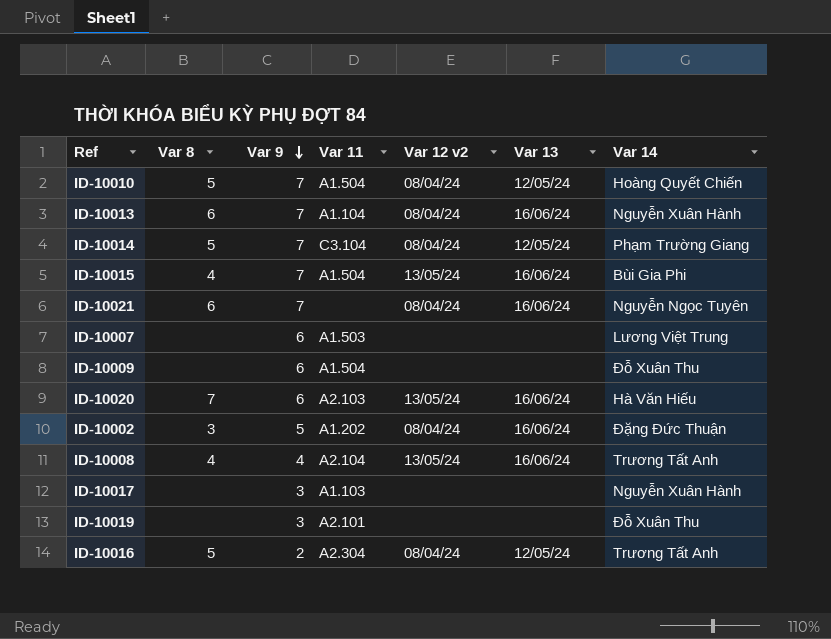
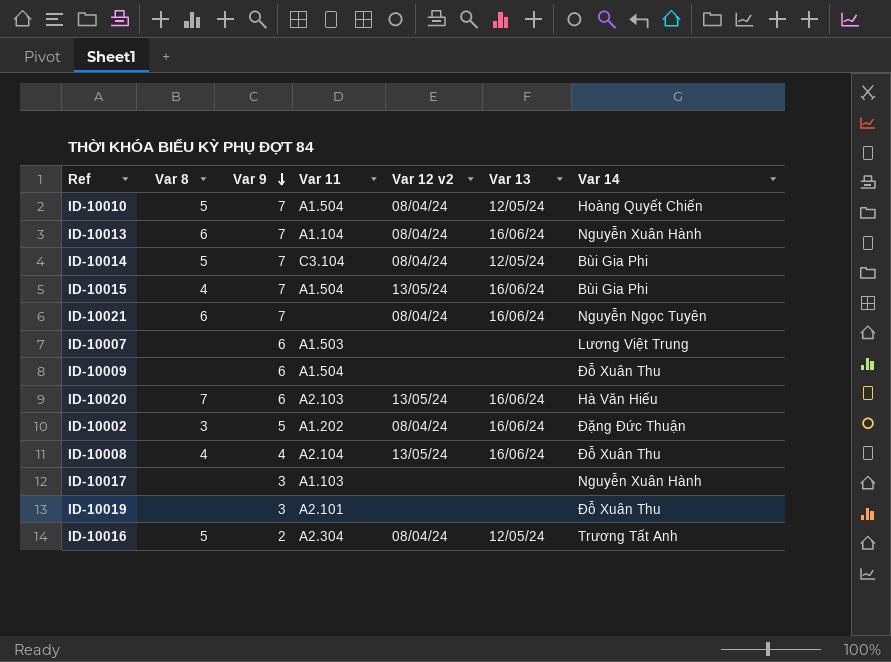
ID-10014 | Var 14: Phạm Trường Giang -> Bùi Gia Phi
ID-10008 | Var 14: Trương Tất Anh -> Đỗ Xuân Thu

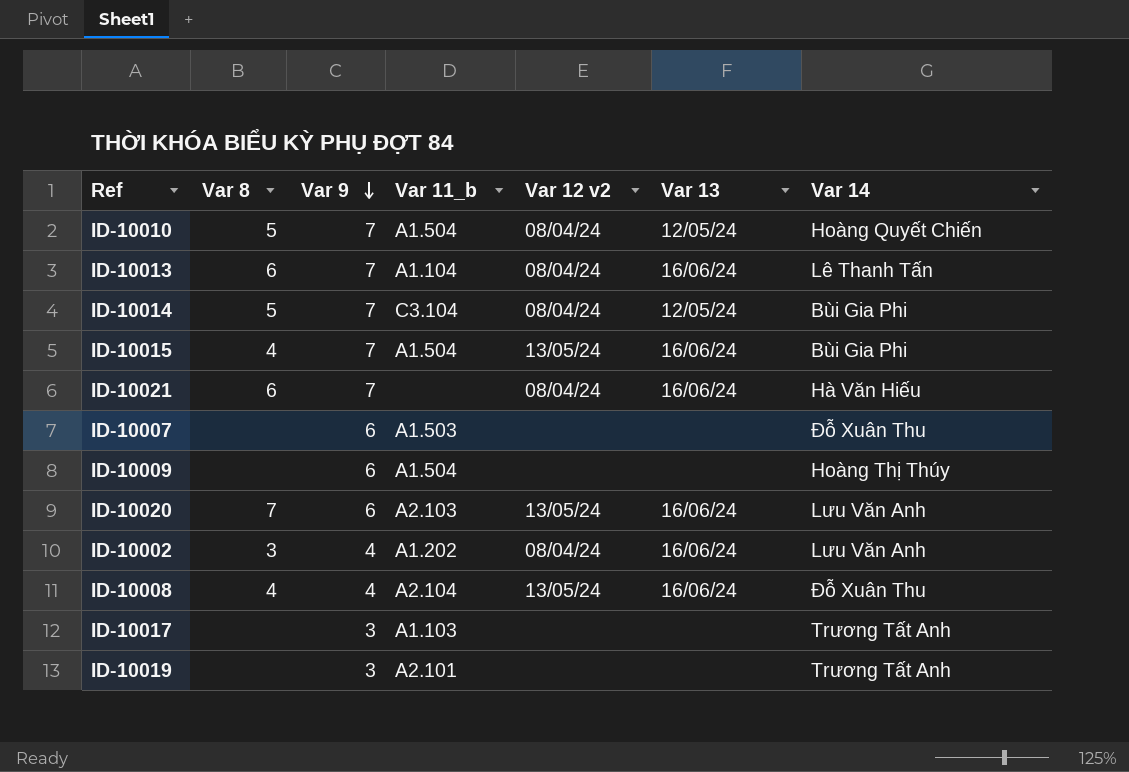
column name: Var 11 -> Var 11_b
row ID-10016: 5 | 2 | A2.304 | 08/04/24 | 12/05/24 | Trương Tất Anh -> none
ID-10013 | Var 14: Nguyễn Xuân Hành -> Lê Thanh Tấn
ID-10021 | Var 14: Nguyễn Ngọc Tuyên -> Hà Văn Hiếu
ID-10007 | Var 14: Lương Việt Trung -> Đỗ Xuân Thu
ID-10009 | Var 14: Đỗ Xuân Thu -> Hoàng Thị Thúy
ID-10020 | Var 14: Hà Văn Hiếu -> Lưu Văn Anh
ID-10002 | Var 9: 5 -> 4
ID-10002 | Var 14: Đặng Đức Thuận -> Lưu Văn Anh
ID-10017 | Var 14: Nguyễn Xuân Hành -> Trương Tất Anh
ID-10019 | Var 14: Đỗ Xuân Thu -> Trương Tất Anh

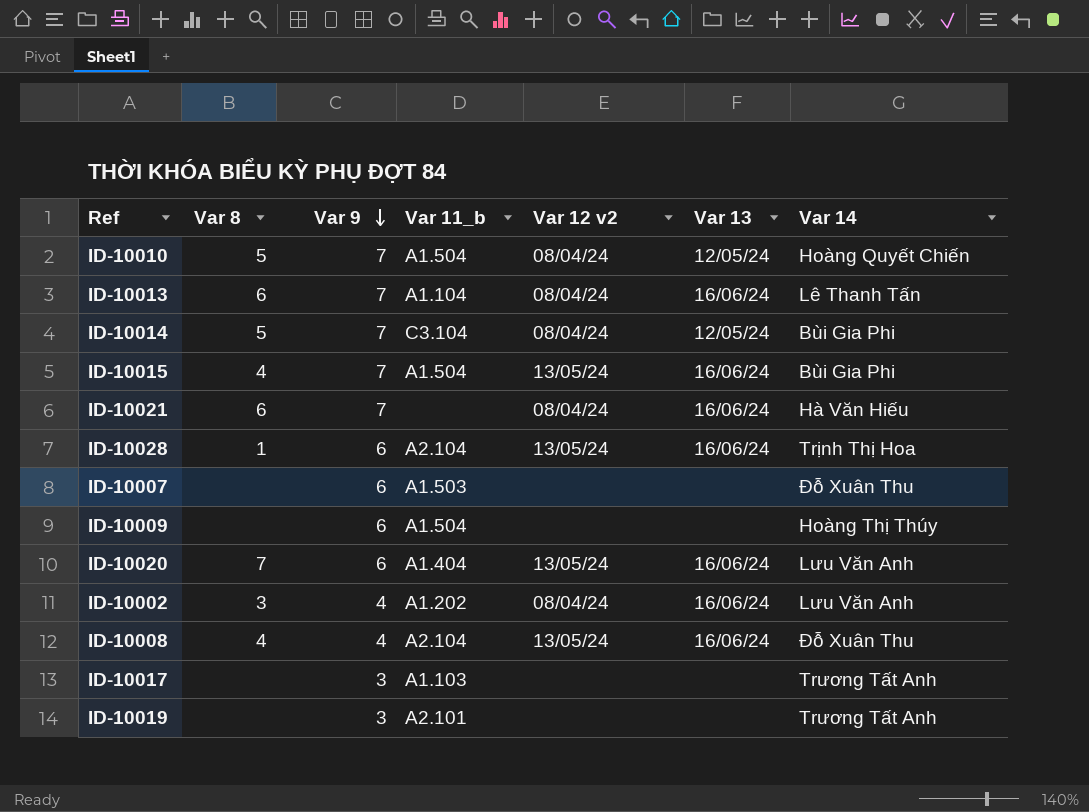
row ID-10028: none -> 1 | 6 | A2.104 | 13/05/24 | 16/06/24 | Trịnh Thị Hoa
ID-10020 | Var 11_b: A2.103 -> A1.404

